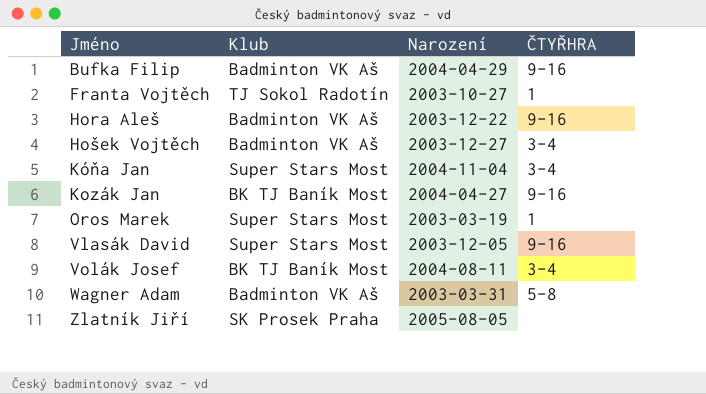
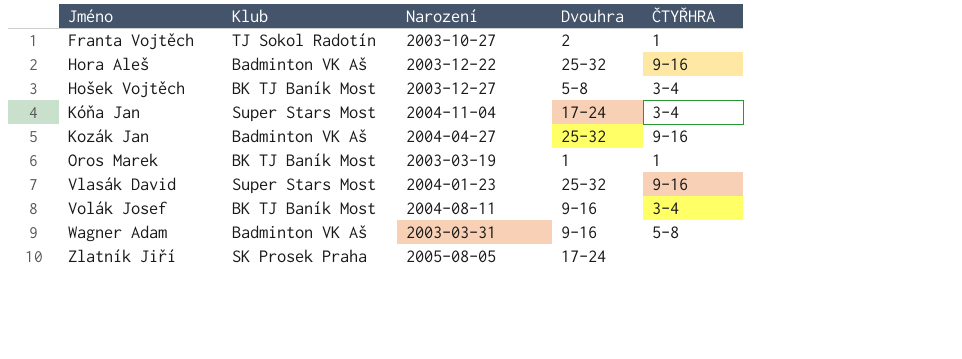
column Dvouhra | position: none -> 4
row Bufka Filip: Badminton VK Aš | 2004-04-29 | 9-16 -> none
Hošek Vojtěch | Klub: Badminton VK Aš -> BK TJ Baník Most
Kozák Jan | Klub: BK TJ Baník Most -> Badminton VK Aš
Oros Marek | Klub: Super Stars Most -> BK TJ Baník Most
Vlasák David | Narození: 2003-12-05 -> 2004-01-23

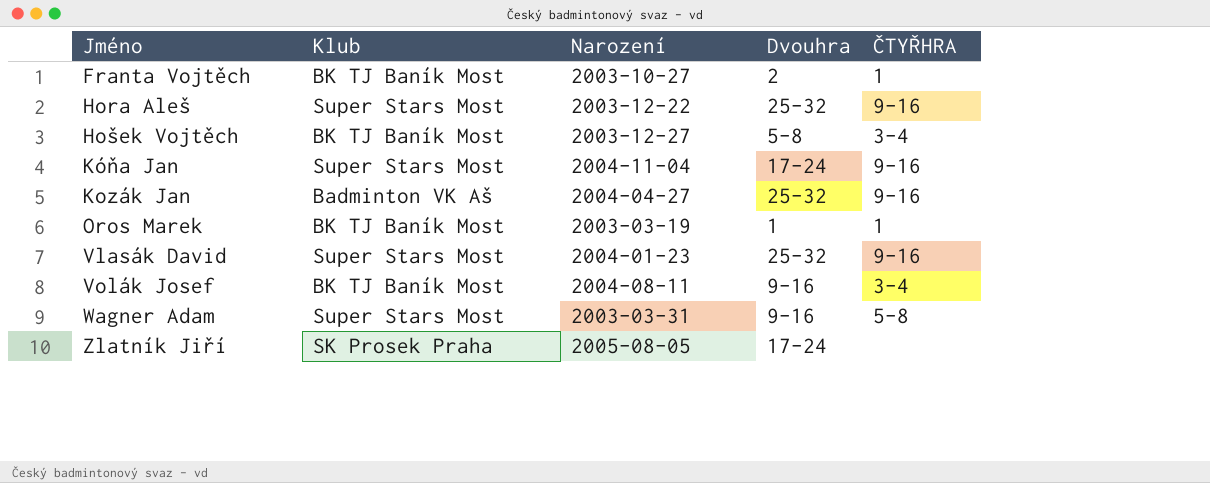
Franta Vojtěch | Klub: TJ Sokol Radotín -> BK TJ Baník Most
Hora Aleš | Klub: Badminton VK Aš -> Super Stars Most
Kóňa Jan | ČTYŘHRA: 3-4 -> 9-16
Wagner Adam | Klub: Badminton VK Aš -> Super Stars Most

